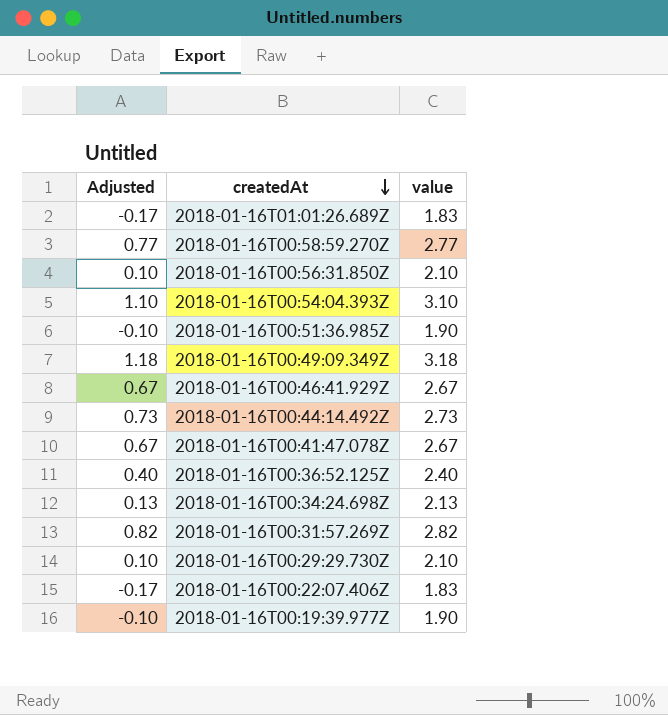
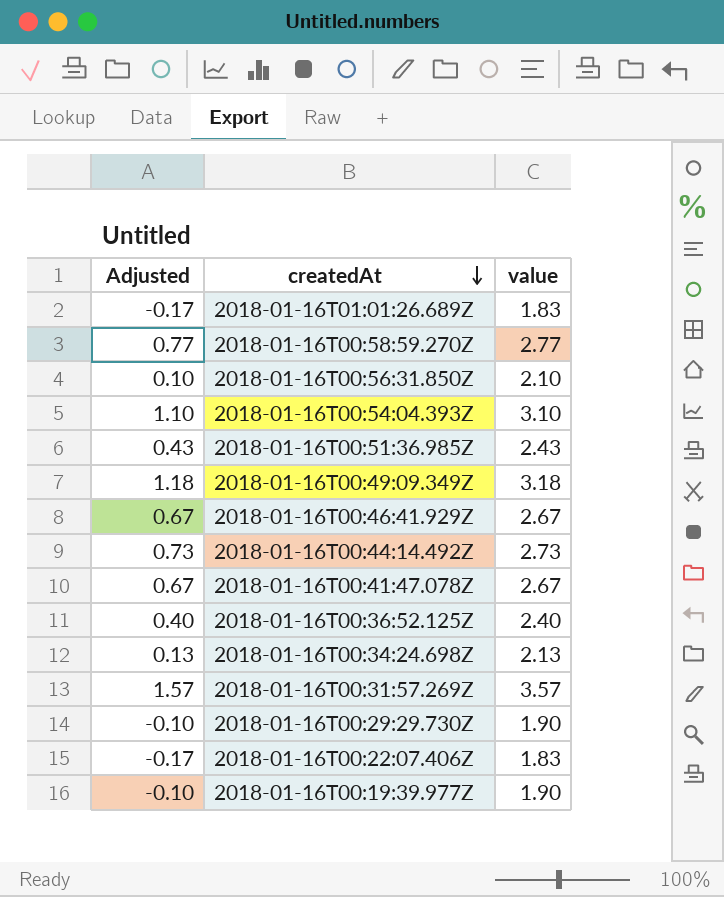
2018-01-16T00:51:36.985Z | Adjusted: -0.10 -> 0.43
2018-01-16T00:51:36.985Z | value: 1.90 -> 2.43
2018-01-16T00:31:57.269Z | Adjusted: 0.82 -> 1.57
2018-01-16T00:31:57.269Z | value: 2.82 -> 3.57
2018-01-16T00:29:29.730Z | Adjusted: 0.10 -> -0.10
2018-01-16T00:29:29.730Z | value: 2.10 -> 1.90

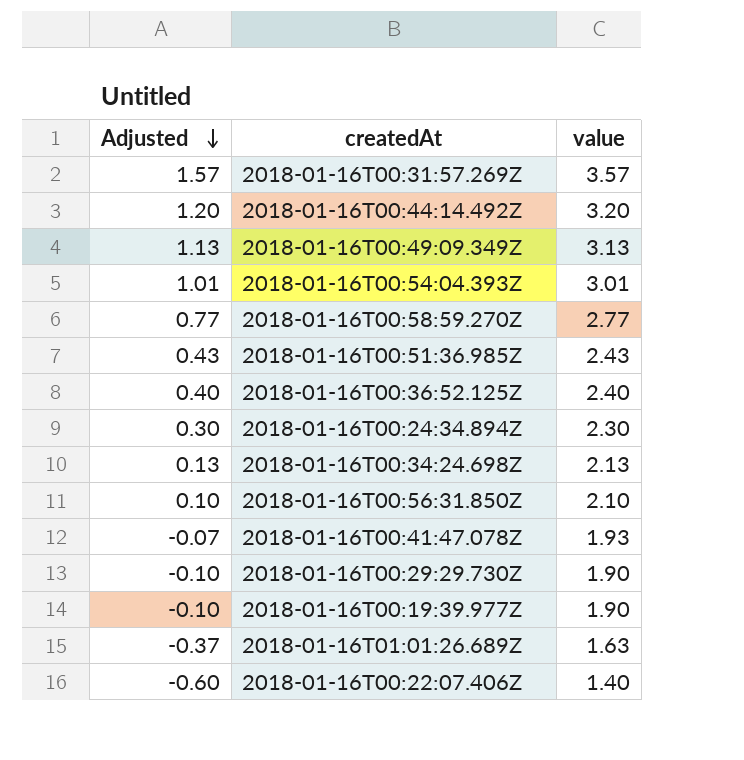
row order: createdAt descending -> Adjusted descending
row 2018-01-16T00:46:41.929Z: 0.67 | 2.67 -> none
2018-01-16T00:44:14.492Z | Adjusted: 0.73 -> 1.20
2018-01-16T00:44:14.492Z | value: 2.73 -> 3.20
2018-01-16T00:49:09.349Z | Adjusted: 1.18 -> 1.13
2018-01-16T00:49:09.349Z | value: 3.18 -> 3.13
2018-01-16T00:54:04.393Z | Adjusted: 1.10 -> 1.01
2018-01-16T00:54:04.393Z | value: 3.10 -> 3.01
row 2018-01-16T00:24:34.894Z: none -> 0.30 | 2.30
2018-01-16T00:41:47.078Z | Adjusted: 0.67 -> -0.07
2018-01-16T00:41:47.078Z | value: 2.67 -> 1.93
2018-01-16T01:01:26.689Z | Adjusted: -0.17 -> -0.37
2018-01-16T01:01:26.689Z | value: 1.83 -> 1.63
2018-01-16T00:22:07.406Z | Adjusted: -0.17 -> -0.60
2018-01-16T00:22:07.406Z | value: 1.83 -> 1.40

